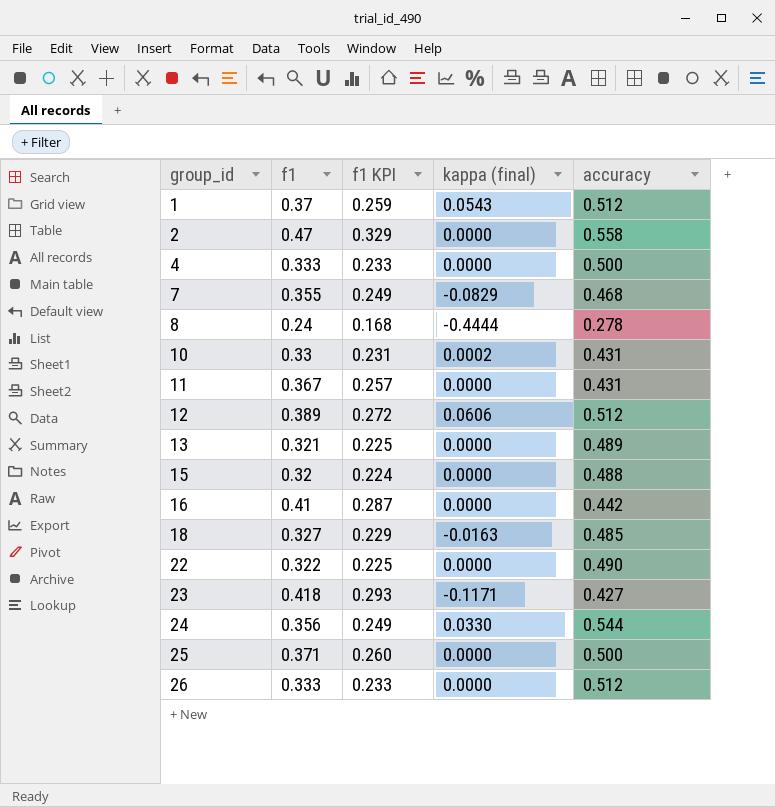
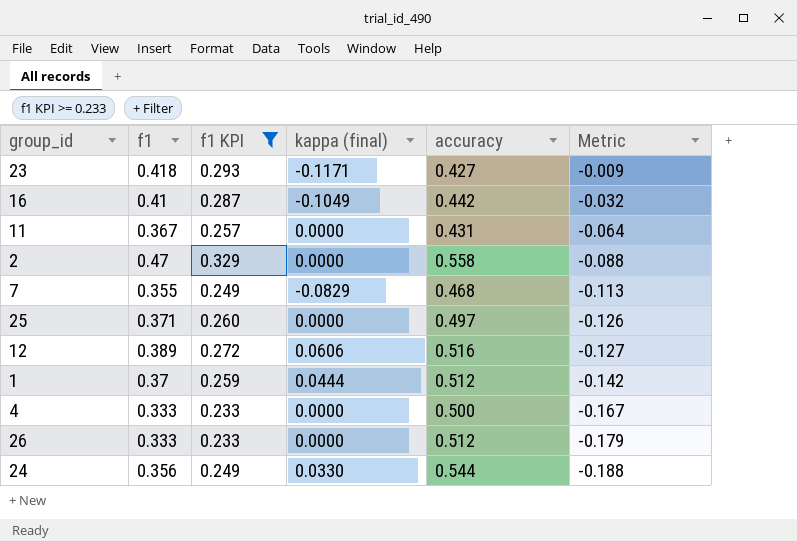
filter: none -> f1 KPI >= 0.233
row order: group_id ascending -> Metric descending
column Metric | formula: none -> [f1] - [accuracy]
16 | kappa (final): 0.0000 -> -0.1049
25 | accuracy: 0.500 -> 0.497
12 | accuracy: 0.512 -> 0.516
1 | kappa (final): 0.0543 -> 0.0444

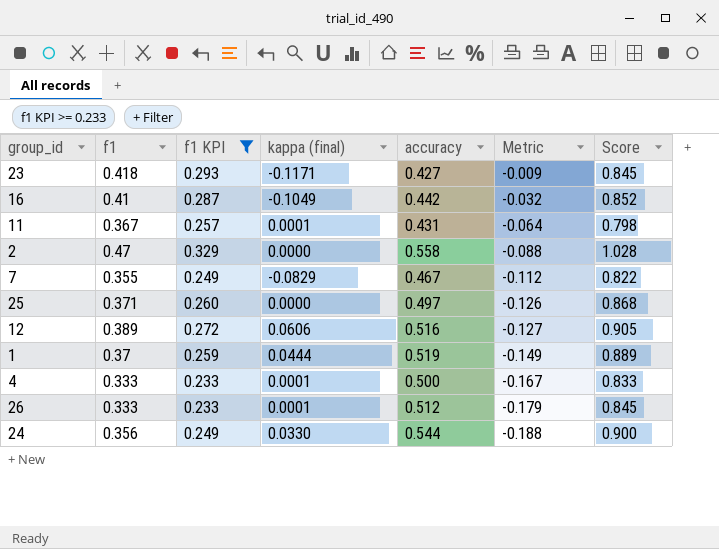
column Score | formula: none -> [f1] + [accuracy]
11 | kappa (final): 0.0000 -> 0.0001
7 | accuracy: 0.468 -> 0.467
7 | Metric: -0.113 -> -0.112
1 | accuracy: 0.512 -> 0.519
1 | Metric: -0.142 -> -0.149
4 | kappa (final): 0.0000 -> 0.0001
26 | kappa (final): 0.0000 -> 0.0001

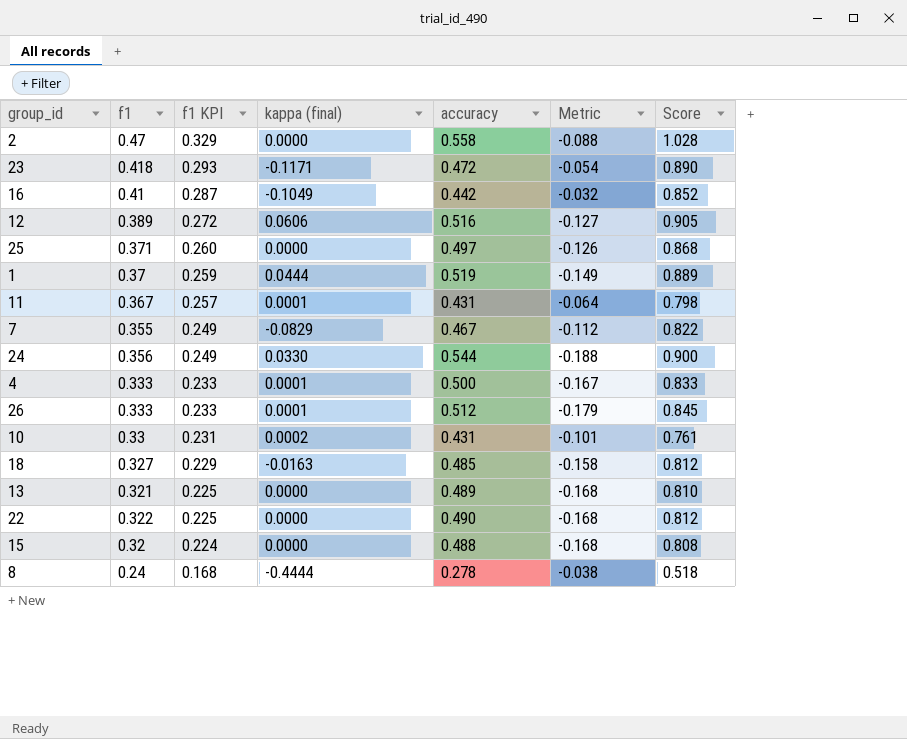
filter: f1 KPI >= 0.233 -> none
row order: Metric descending -> f1 KPI descending
23 | accuracy: 0.427 -> 0.472
23 | Metric: -0.009 -> -0.054
23 | Score: 0.845 -> 0.890

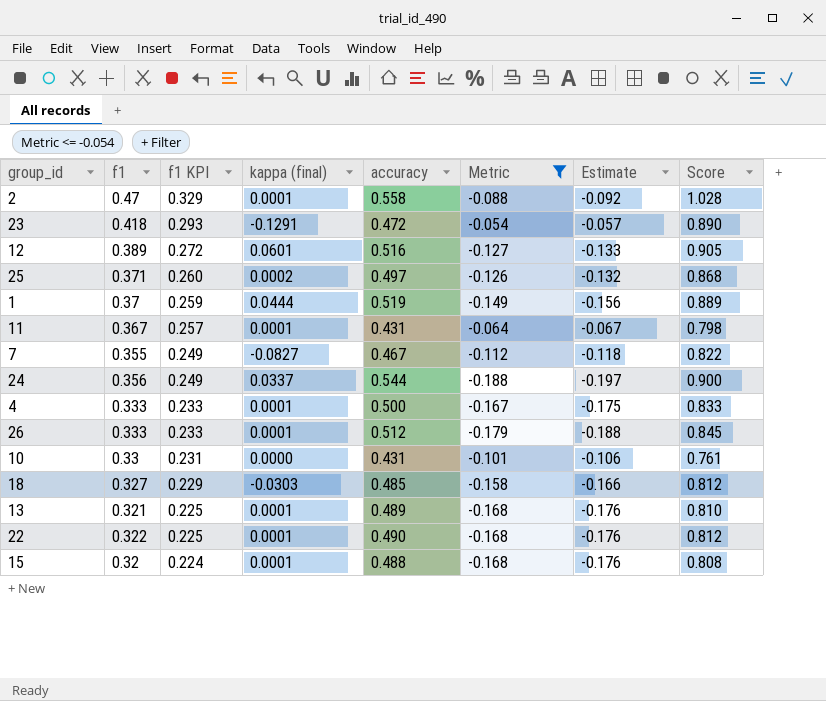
filter: none -> Metric <= -0.054
column Estimate | formula: none -> [Metric] * 1.05
2 | kappa (final): 0.0000 -> 0.0001
23 | kappa (final): -0.1171 -> -0.1291
12 | kappa (final): 0.0606 -> 0.0601
25 | kappa (final): 0.0000 -> 0.0002
7 | kappa (final): -0.0829 -> -0.0827
24 | kappa (final): 0.0330 -> 0.0337
10 | kappa (final): 0.0002 -> 0.0000
18 | kappa (final): -0.0163 -> -0.0303
13 | kappa (final): 0.0000 -> 0.0001
22 | kappa (final): 0.0000 -> 0.0001
15 | kappa (final): 0.0000 -> 0.0001

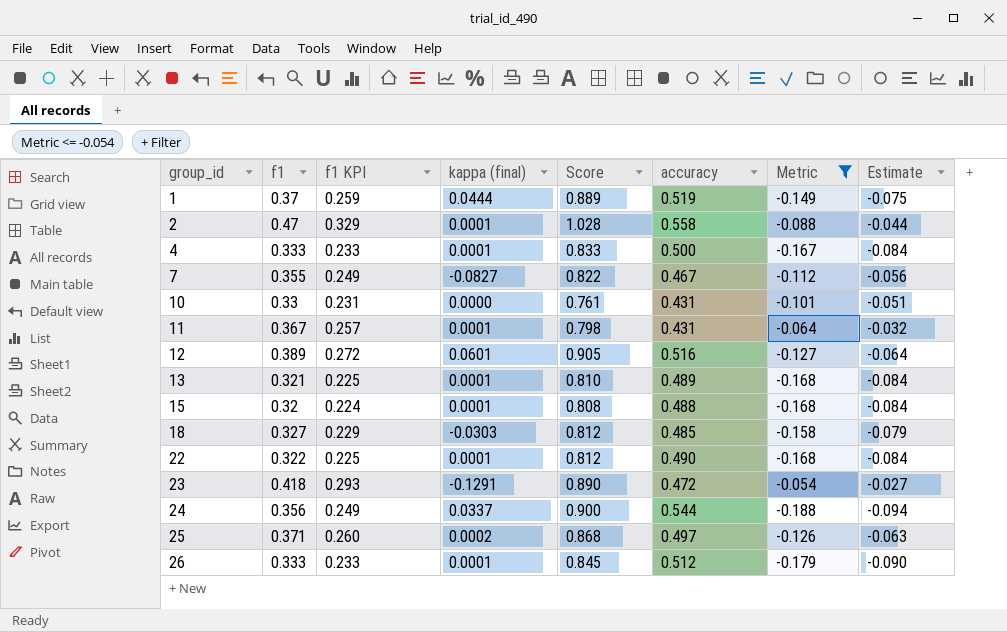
row order: f1 KPI descending -> group_id ascending
column Score | position: 8 -> 5
column Estimate | formula: [Metric] * 1.05 -> [Metric] * 0.5

